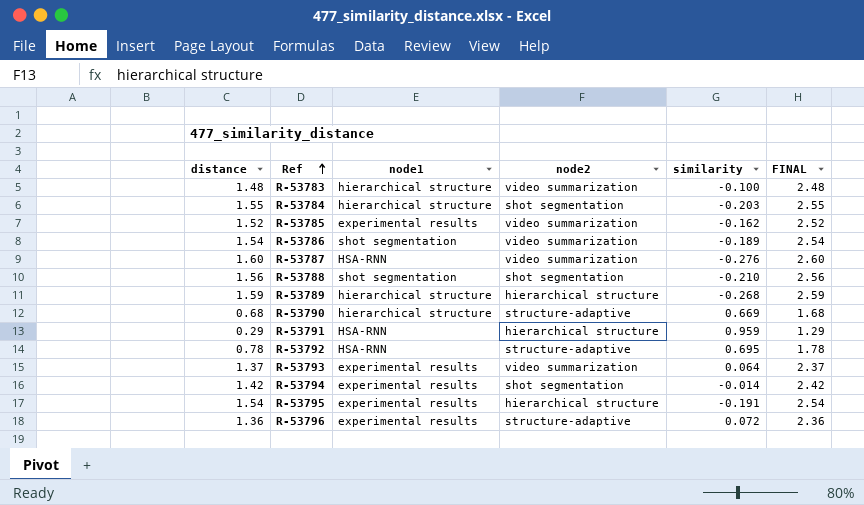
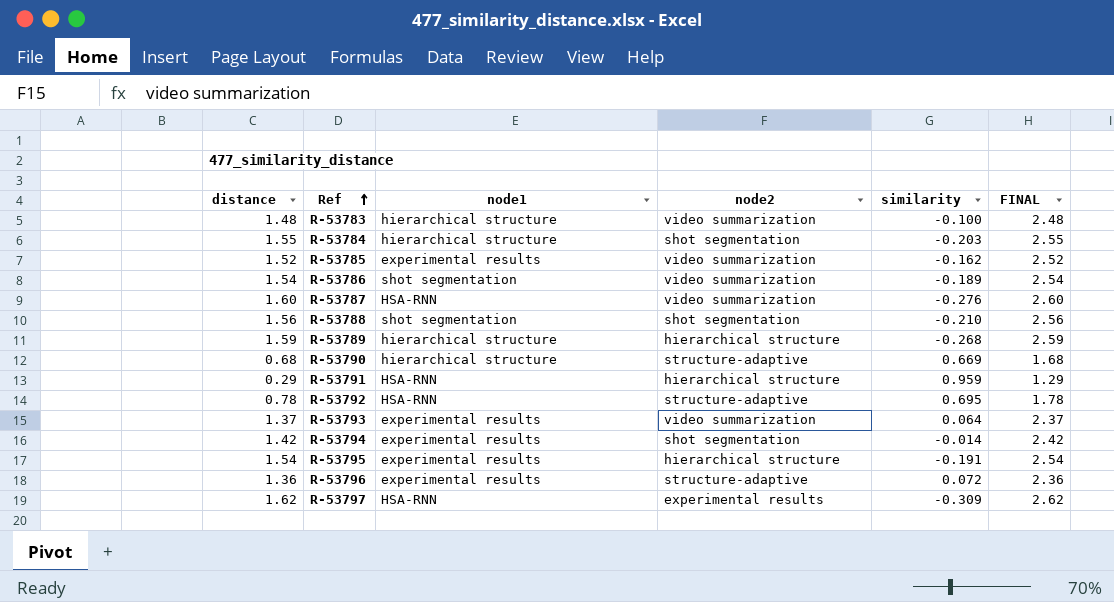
row R-53797: none -> 1.62 | HSA-RNN | experimental results | -0.309 | 2.62

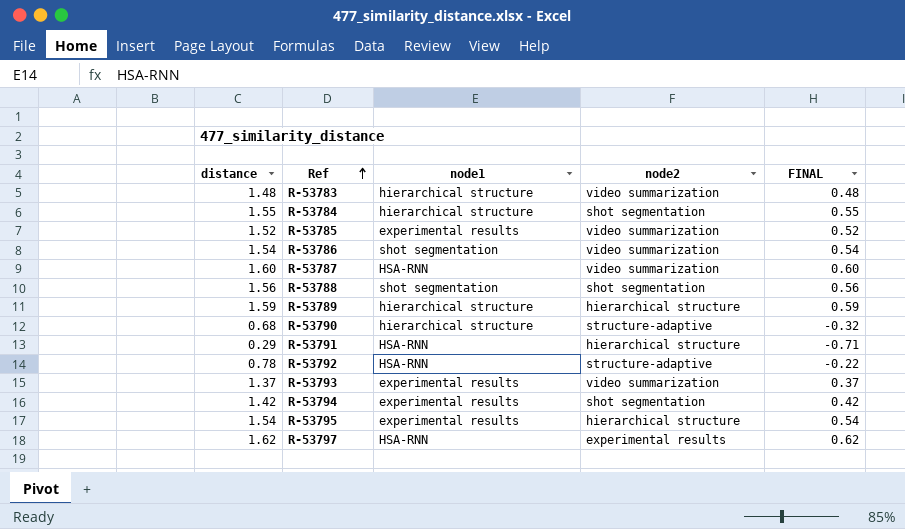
column similarity | position: 5 -> none
column FINAL | formula: [distance] + 1 -> [distance] - 1
row R-53796: 1.36 | experimental results | structure-adaptive | 0.072 | 2.36 -> none

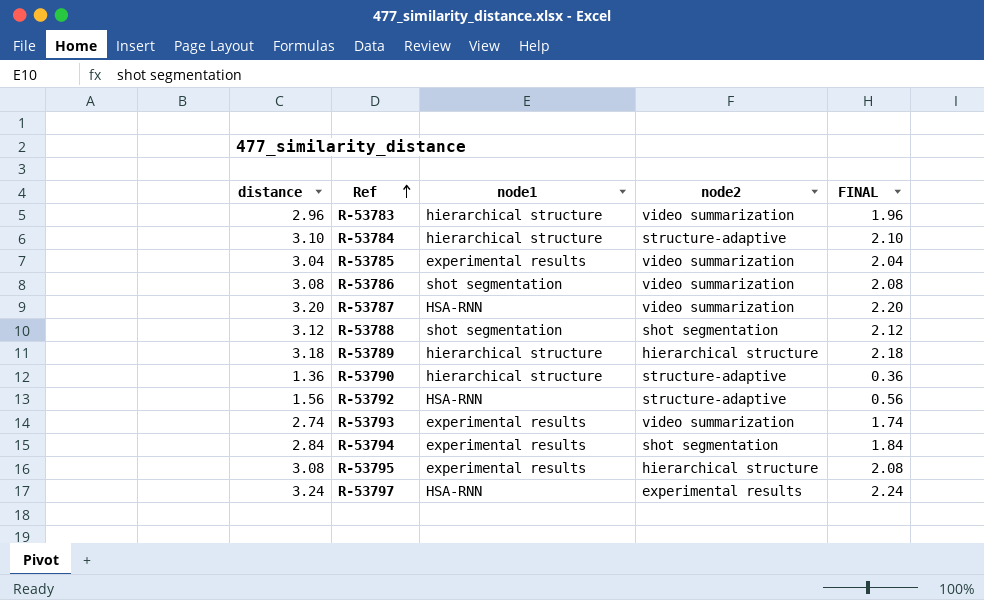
row R-53791: 0.29 | HSA-RNN | hierarchical structure | -0.71 -> none
R-53783 | distance: 1.48 -> 2.96
R-53783 | FINAL: 0.48 -> 1.96
R-53784 | distance: 1.55 -> 3.10
R-53784 | node2: shot segmentation -> structure-adaptive
R-53784 | FINAL: 0.55 -> 2.10
R-53785 | distance: 1.52 -> 3.04
R-53785 | FINAL: 0.52 -> 2.04
R-53786 | distance: 1.54 -> 3.08
R-53786 | FINAL: 0.54 -> 2.08
R-53787 | distance: 1.60 -> 3.20
R-53787 | FINAL: 0.60 -> 2.20
R-53788 | distance: 1.56 -> 3.12
R-53788 | FINAL: 0.56 -> 2.12
R-53789 | distance: 1.59 -> 3.18
R-53789 | FINAL: 0.59 -> 2.18
R-53790 | distance: 0.68 -> 1.36
R-53790 | FINAL: -0.32 -> 0.36
R-53792 | distance: 0.78 -> 1.56
R-53792 | FINAL: -0.22 -> 0.56
R-53793 | distance: 1.37 -> 2.74
R-53793 | FINAL: 0.37 -> 1.74
R-53794 | distance: 1.42 -> 2.84
R-53794 | FINAL: 0.42 -> 1.84
R-53795 | distance: 1.54 -> 3.08
R-53795 | FINAL: 0.54 -> 2.08
R-53797 | distance: 1.62 -> 3.24
R-53797 | FINAL: 0.62 -> 2.24

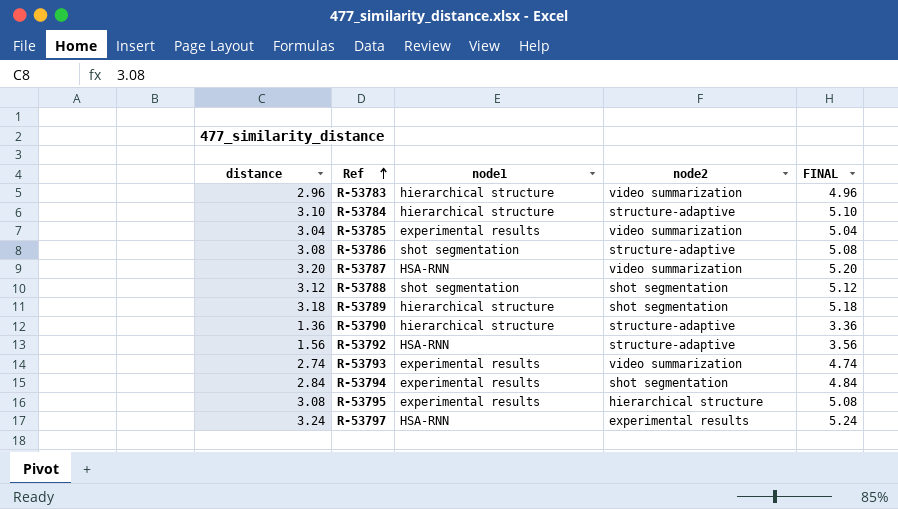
column FINAL | formula: [distance] - 1 -> [distance] + 2
R-53786 | node2: video summarization -> structure-adaptive
R-53789 | node2: hierarchical structure -> shot segmentation

